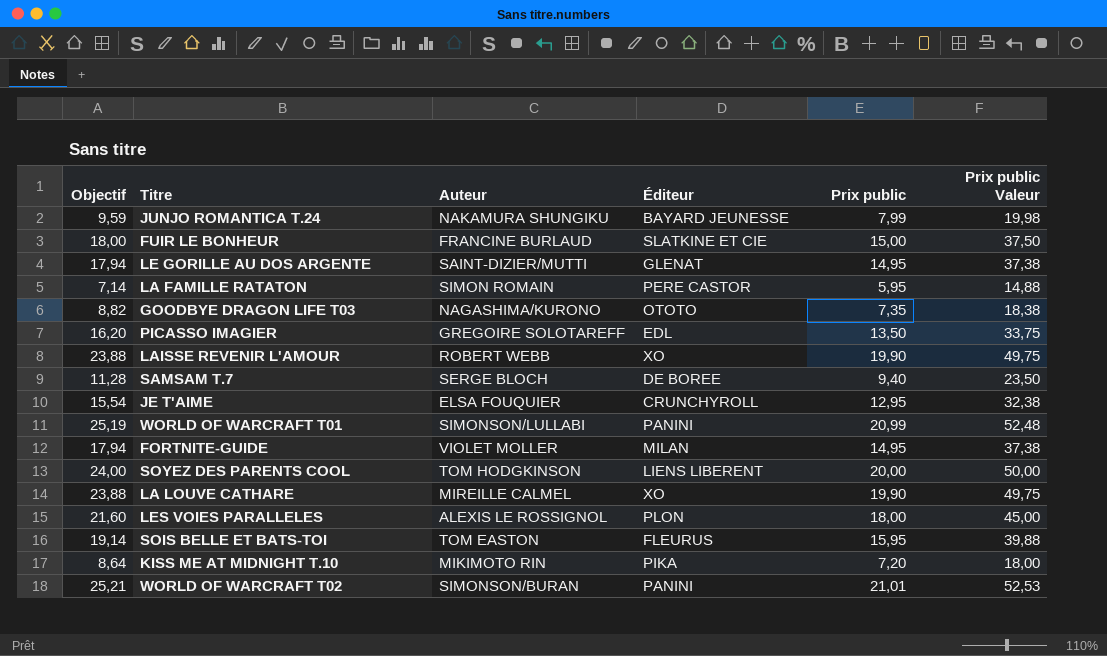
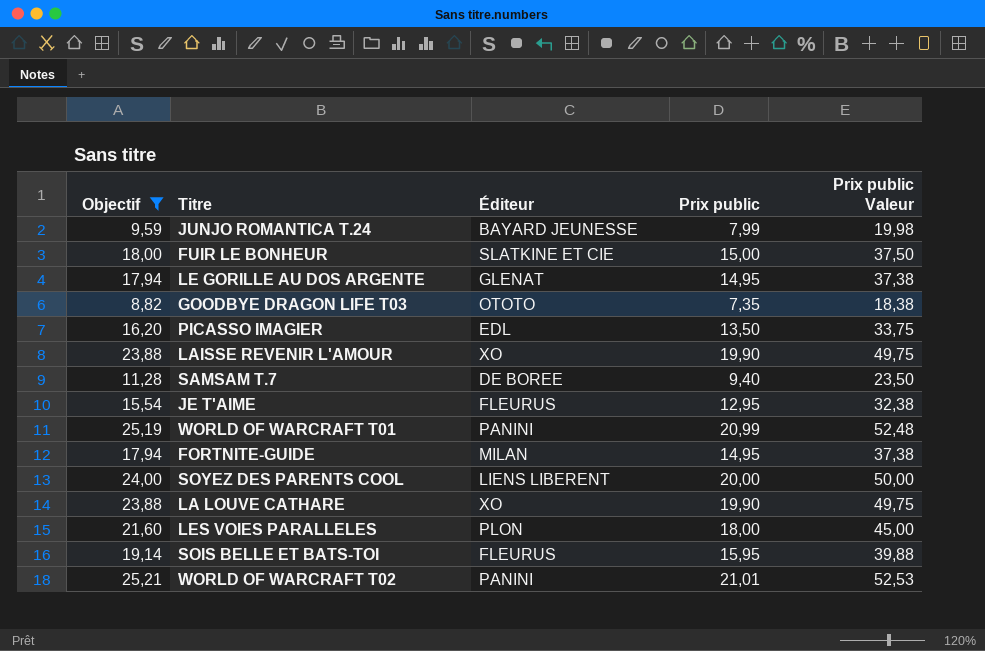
filter: none -> Objectif >= 8,82
column Auteur | position: 3 -> none
JE T'AIME | Éditeur: CRUNCHYROLL -> FLEURUS

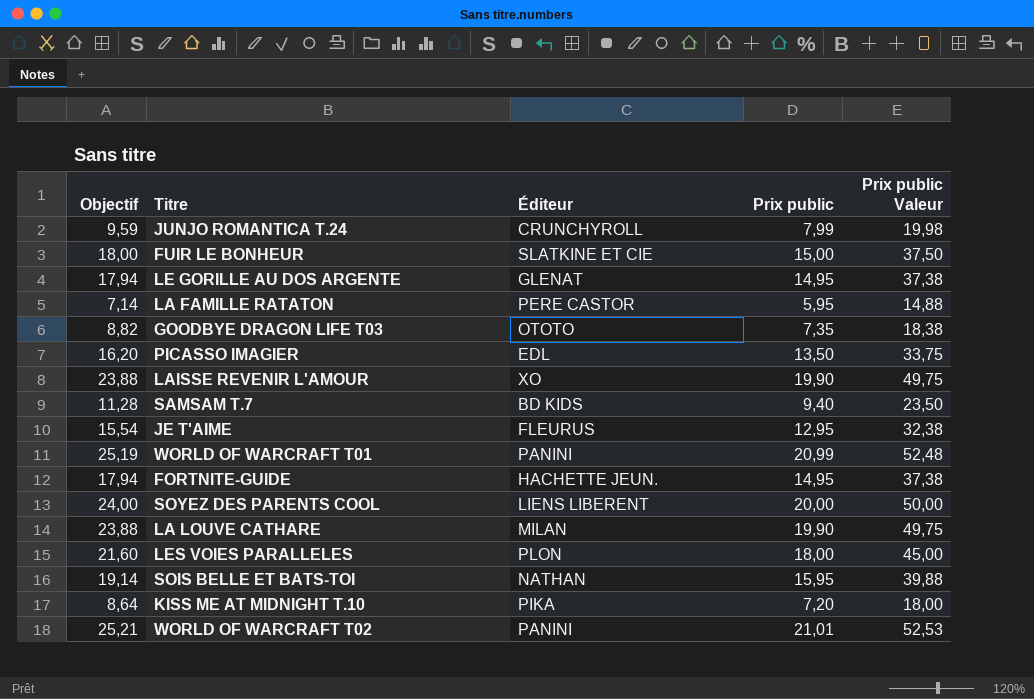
filter: Objectif >= 8,82 -> none
JUNJO ROMANTICA T.24 | Éditeur: BAYARD JEUNESSE -> CRUNCHYROLL
SAMSAM T.7 | Éditeur: DE BOREE -> BD KIDS
FORTNITE-GUIDE | Éditeur: MILAN -> HACHETTE JEUN.
LA LOUVE CATHARE | Éditeur: XO -> MILAN
SOIS BELLE ET BATS-TOI | Éditeur: FLEURUS -> NATHAN

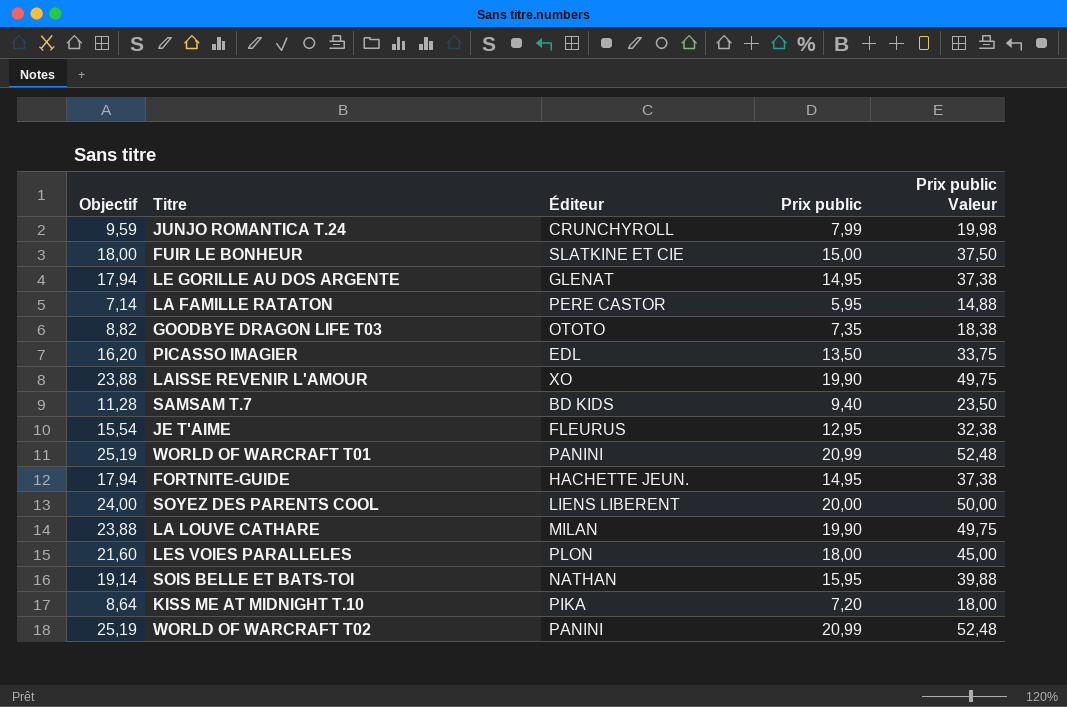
WORLD OF WARCRAFT T02 | Objectif: 25,21 -> 25,19
WORLD OF WARCRAFT T02 | Prix public: 21,01 -> 20,99
WORLD OF WARCRAFT T02 | Prix public Valeur: 52,53 -> 52,48

